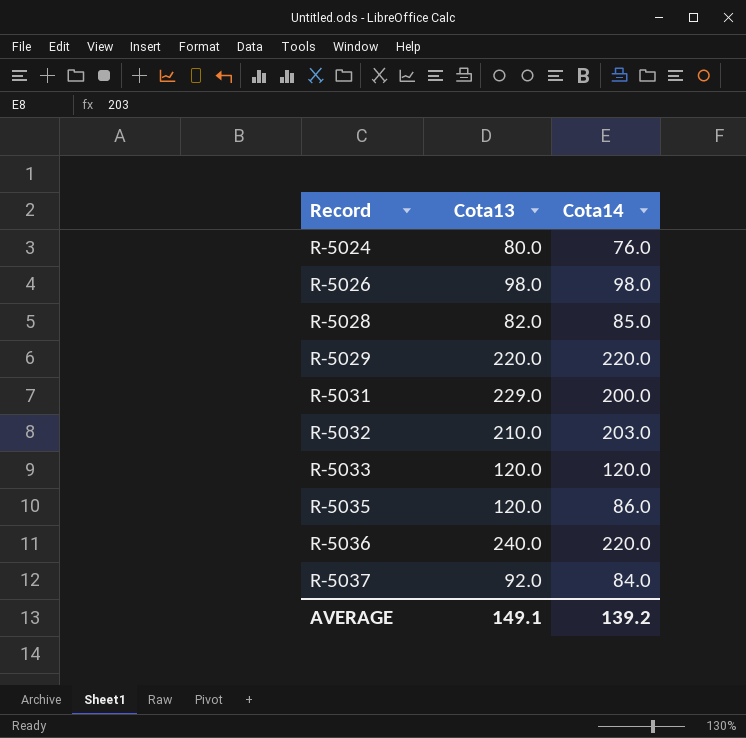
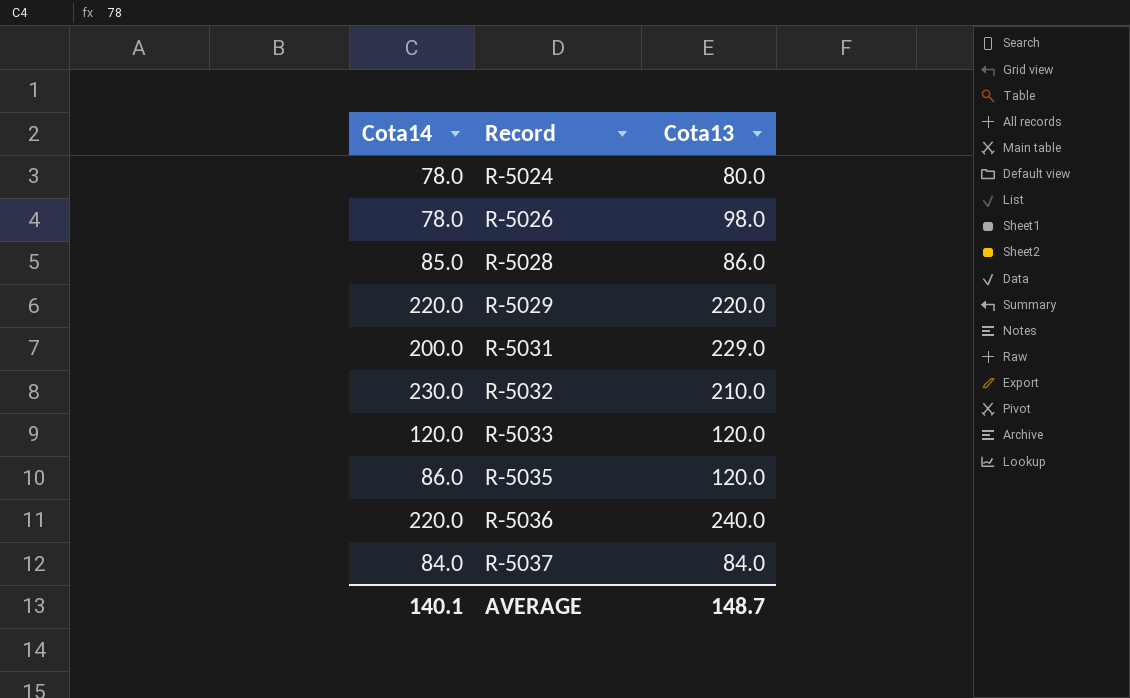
column Cota14 | position: 3 -> 1
R-5024 | Cota14: 76.0 -> 78.0
R-5026 | Cota14: 98.0 -> 78.0
R-5028 | Cota13: 82.0 -> 86.0
R-5032 | Cota14: 203.0 -> 230.0
R-5037 | Cota13: 92.0 -> 84.0
AVERAGE | Cota14: 139.2 -> 140.1
AVERAGE | Cota13: 149.1 -> 148.7

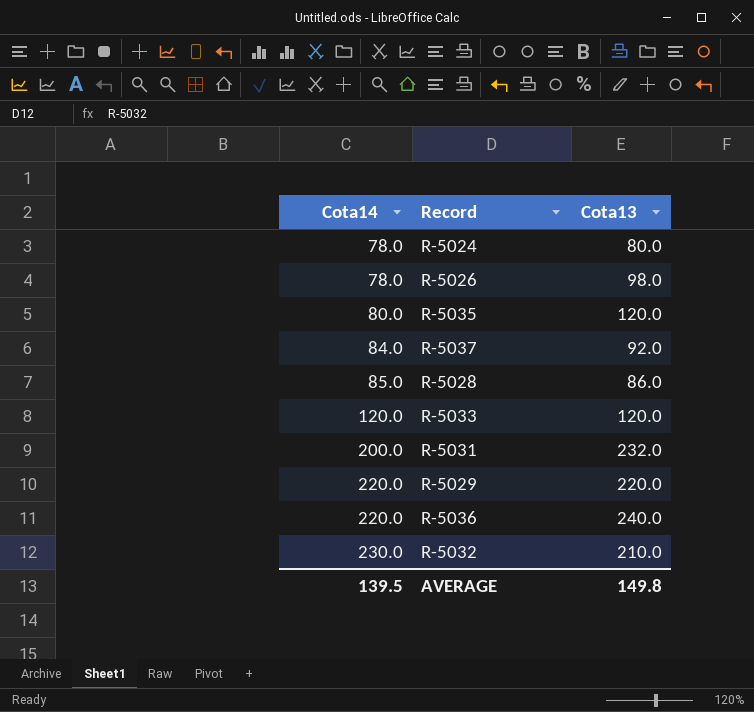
row order: Record ascending -> Cota14 ascending
R-5035 | Cota14: 86.0 -> 80.0
R-5037 | Cota13: 84.0 -> 92.0
R-5031 | Cota13: 229.0 -> 232.0
AVERAGE | Cota14: 140.1 -> 139.5
AVERAGE | Cota13: 148.7 -> 149.8

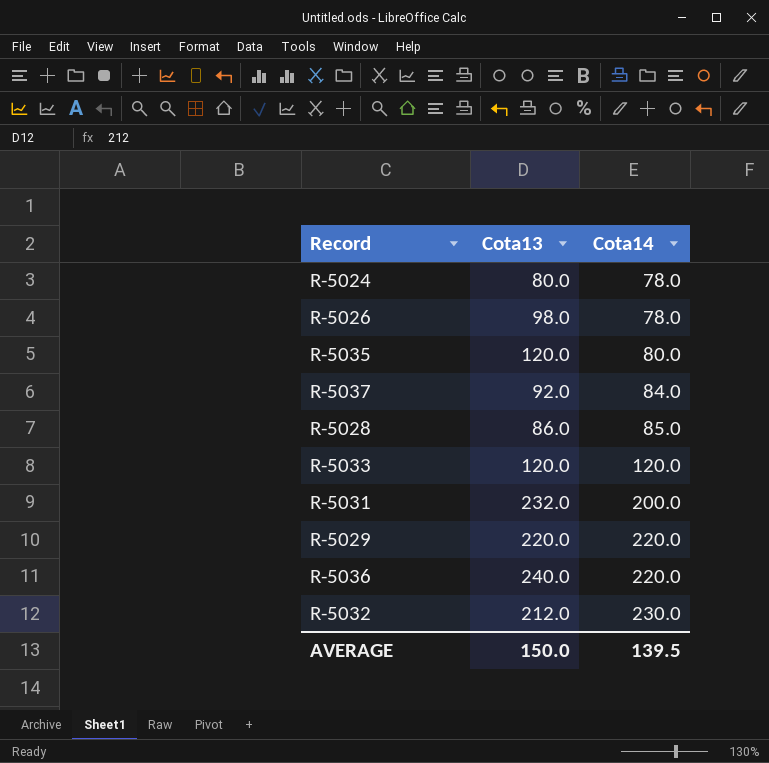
column Cota14 | position: 1 -> 3
R-5032 | Cota13: 210.0 -> 212.0
AVERAGE | Cota13: 149.8 -> 150.0

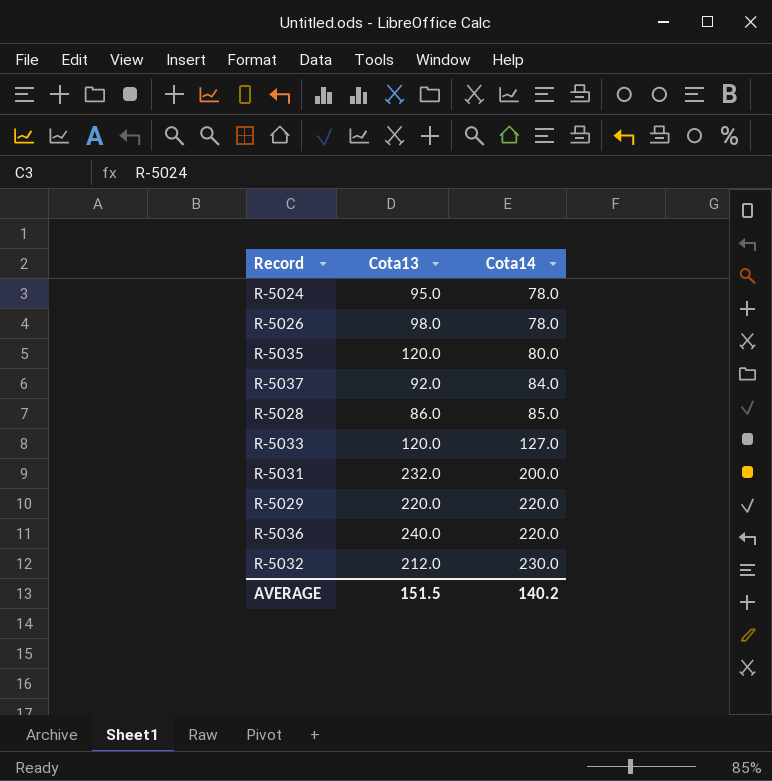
R-5024 | Cota13: 80.0 -> 95.0
R-5033 | Cota14: 120.0 -> 127.0
AVERAGE | Cota13: 150.0 -> 151.5
AVERAGE | Cota14: 139.5 -> 140.2

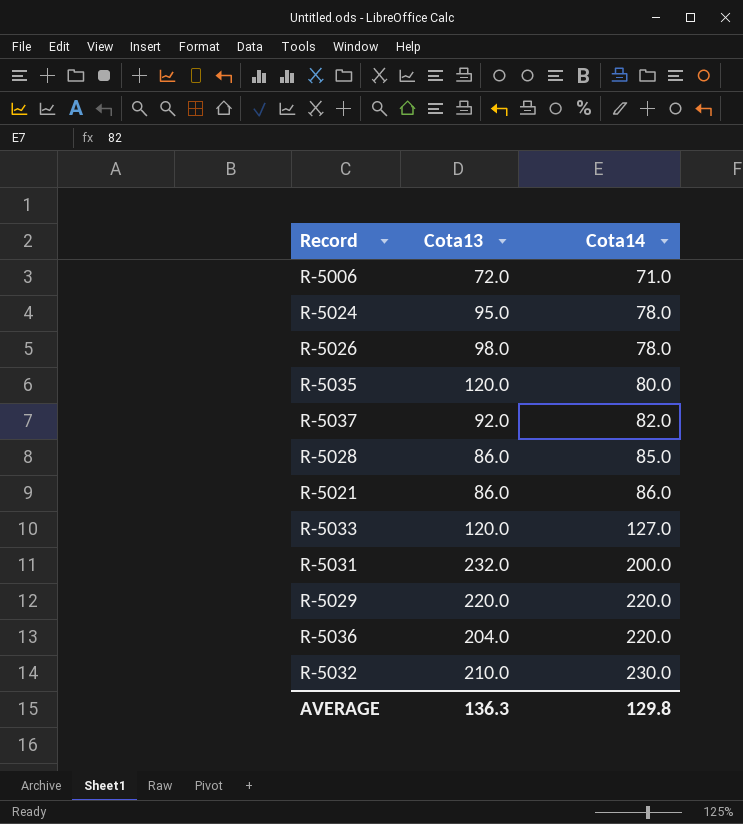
row R-5006: none -> 72.0 | 71.0
R-5037 | Cota14: 84.0 -> 82.0
row R-5021: none -> 86.0 | 86.0
R-5036 | Cota13: 240.0 -> 204.0
R-5032 | Cota13: 212.0 -> 210.0
AVERAGE | Cota13: 151.5 -> 136.3
AVERAGE | Cota14: 140.2 -> 129.8

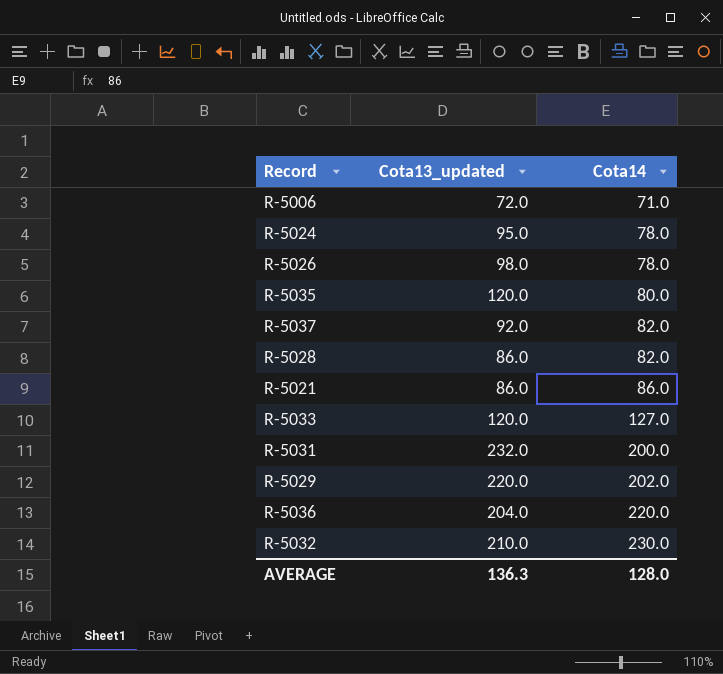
column name: Cota13 -> Cota13_updated
R-5028 | Cota14: 85.0 -> 82.0
R-5029 | Cota14: 220.0 -> 202.0
AVERAGE | Cota14: 129.8 -> 128.0

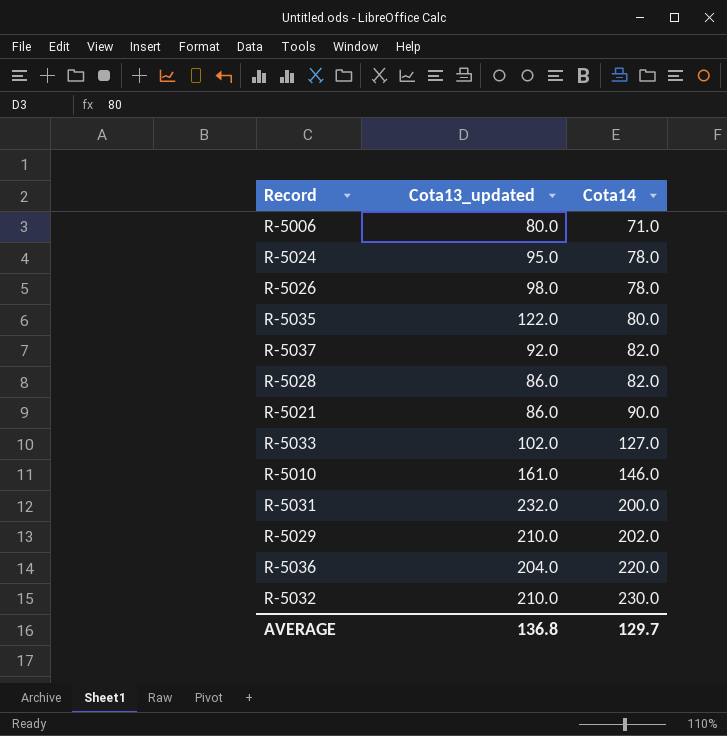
R-5006 | Cota13_updated: 72.0 -> 80.0
R-5035 | Cota13_updated: 120.0 -> 122.0
R-5021 | Cota14: 86.0 -> 90.0
R-5033 | Cota13_updated: 120.0 -> 102.0
row R-5010: none -> 161.0 | 146.0
R-5029 | Cota13_updated: 220.0 -> 210.0
AVERAGE | Cota13_updated: 136.3 -> 136.8
AVERAGE | Cota14: 128.0 -> 129.7

